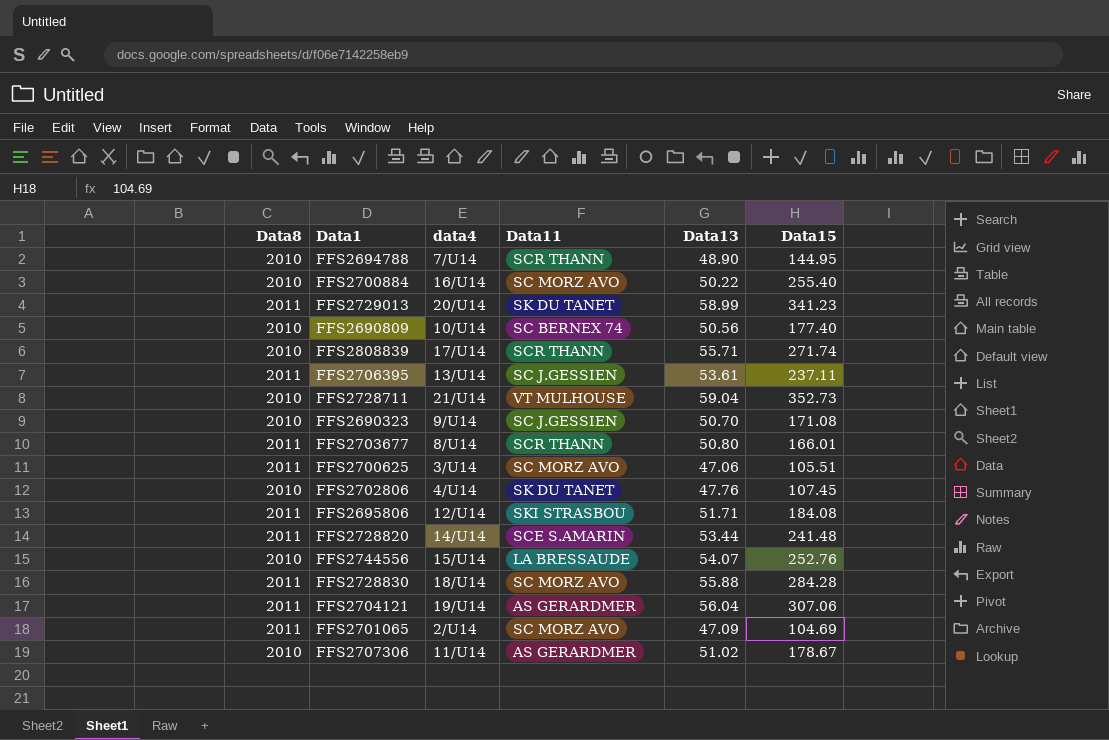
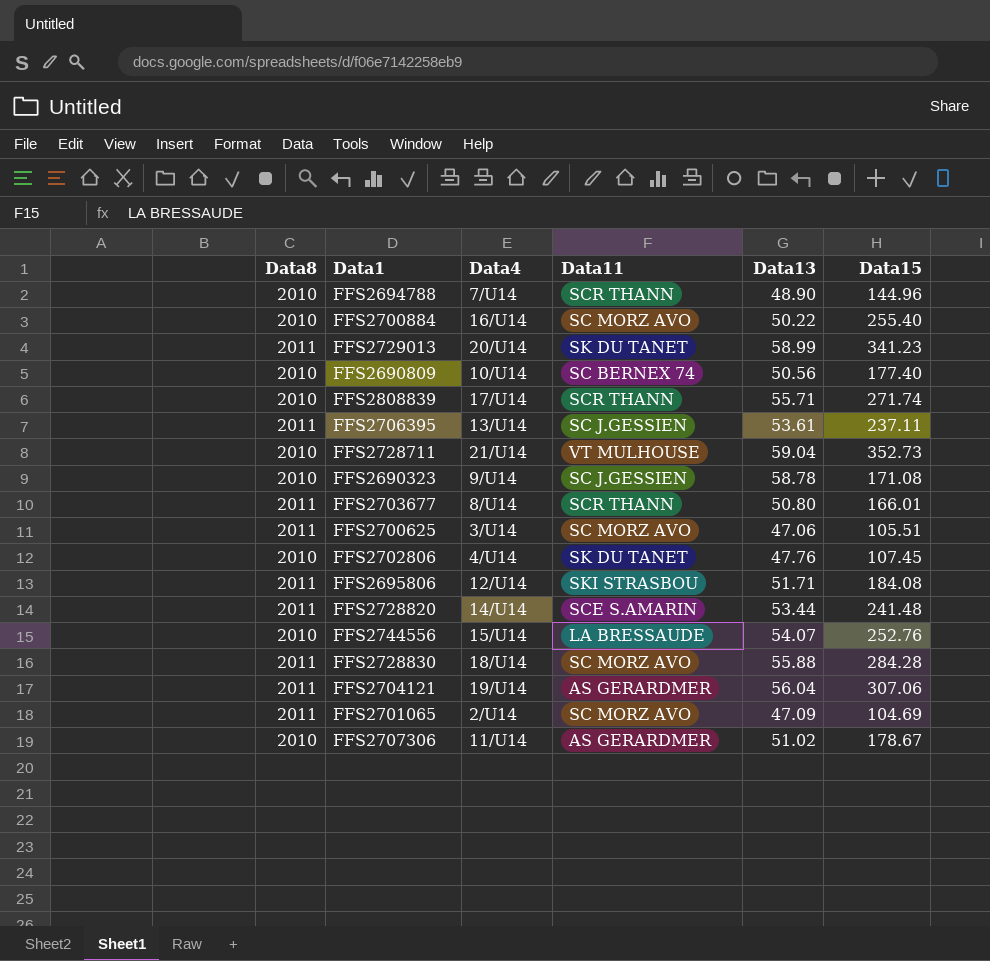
column name: data4 -> Data4
FFS2694788 | Data15: 144.95 -> 144.96
FFS2690323 | Data13: 50.70 -> 58.78

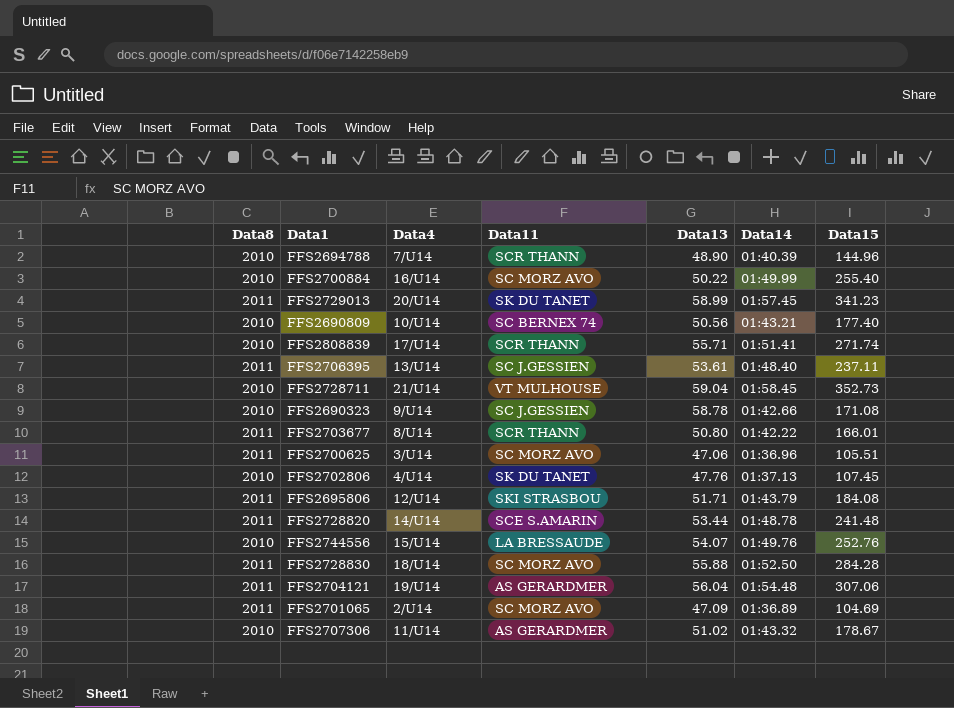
column Data14 | position: none -> 6

